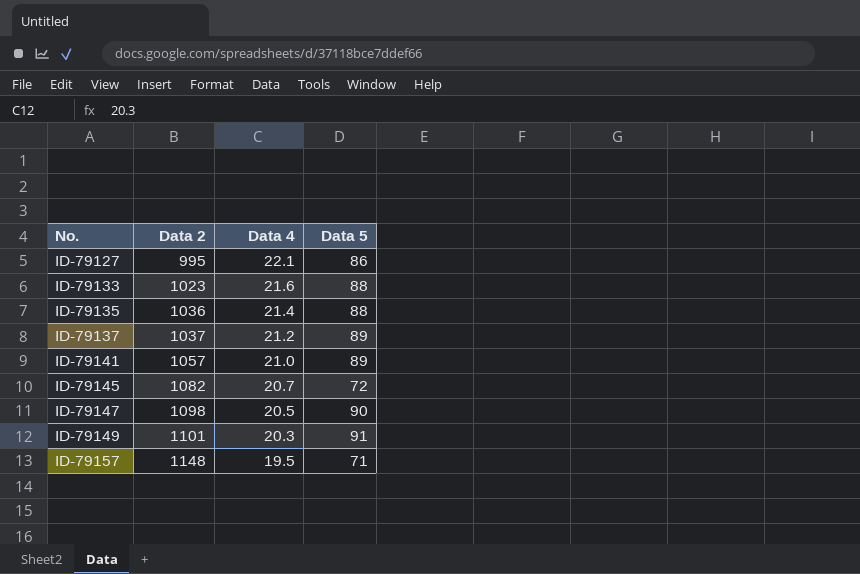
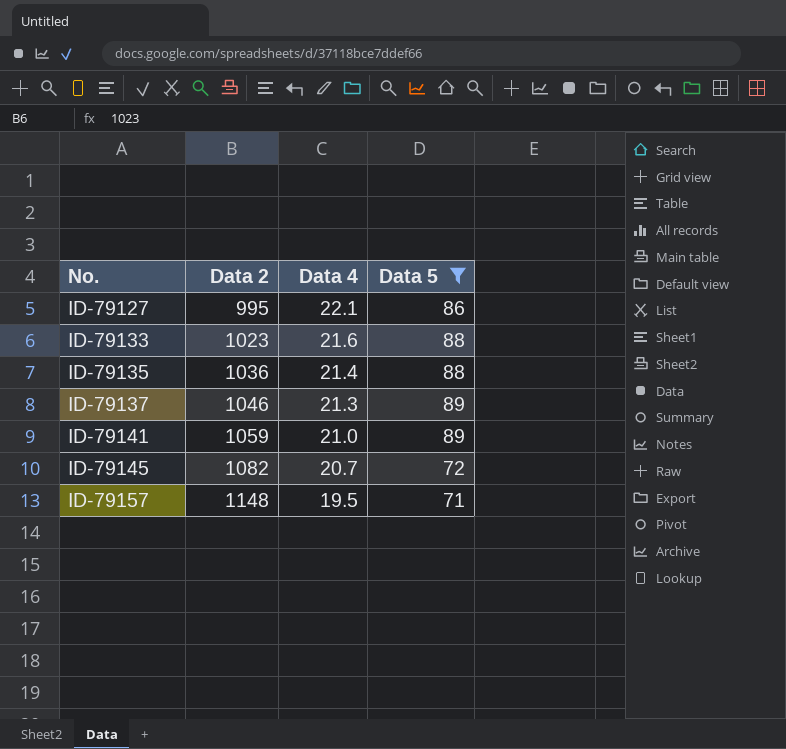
filter: none -> Data 5 <= 89
ID-79137 | Data 2: 1037 -> 1046
ID-79137 | Data 4: 21.2 -> 21.3
ID-79141 | Data 2: 1057 -> 1059

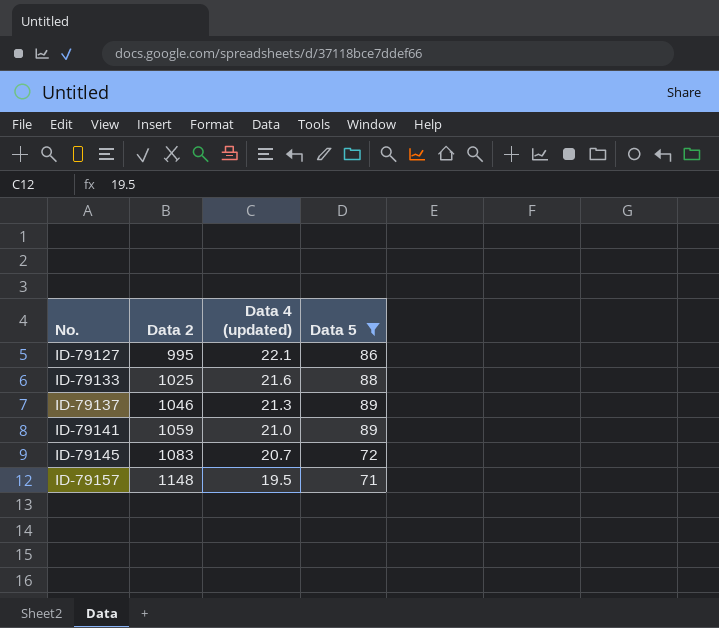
column name: Data 4 -> Data 4 (updated)
row ID-79135: 1036 | 21.4 | 88 -> none
ID-79133 | Data 2: 1023 -> 1025
ID-79145 | Data 2: 1082 -> 1083

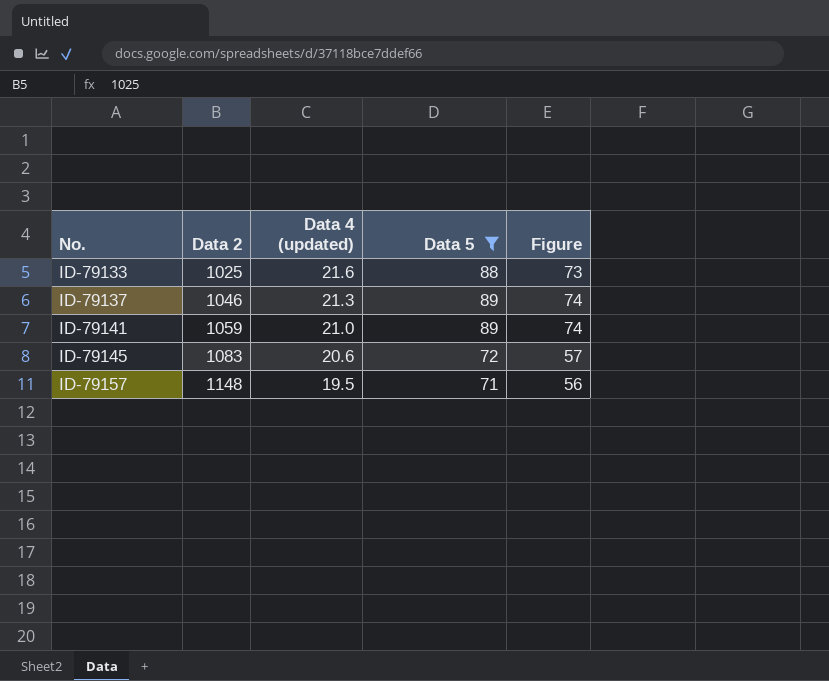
column Figure | formula: none -> [Data 5] - 15
row ID-79127: 995 | 22.1 | 86 -> none
ID-79145 | Data 4 (updated): 20.7 -> 20.6

